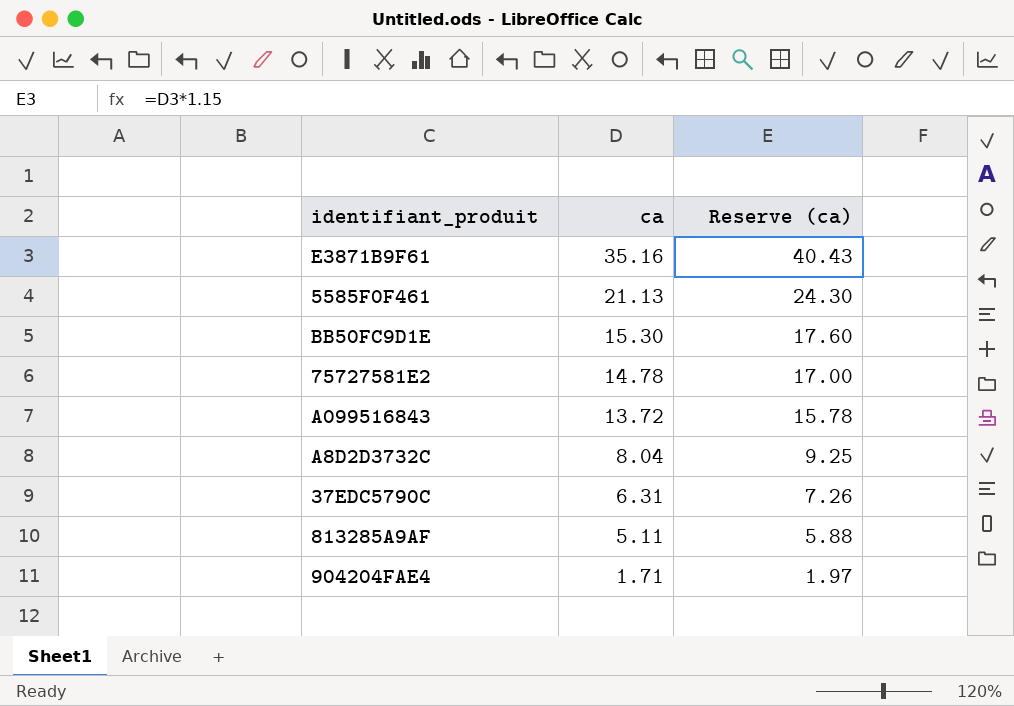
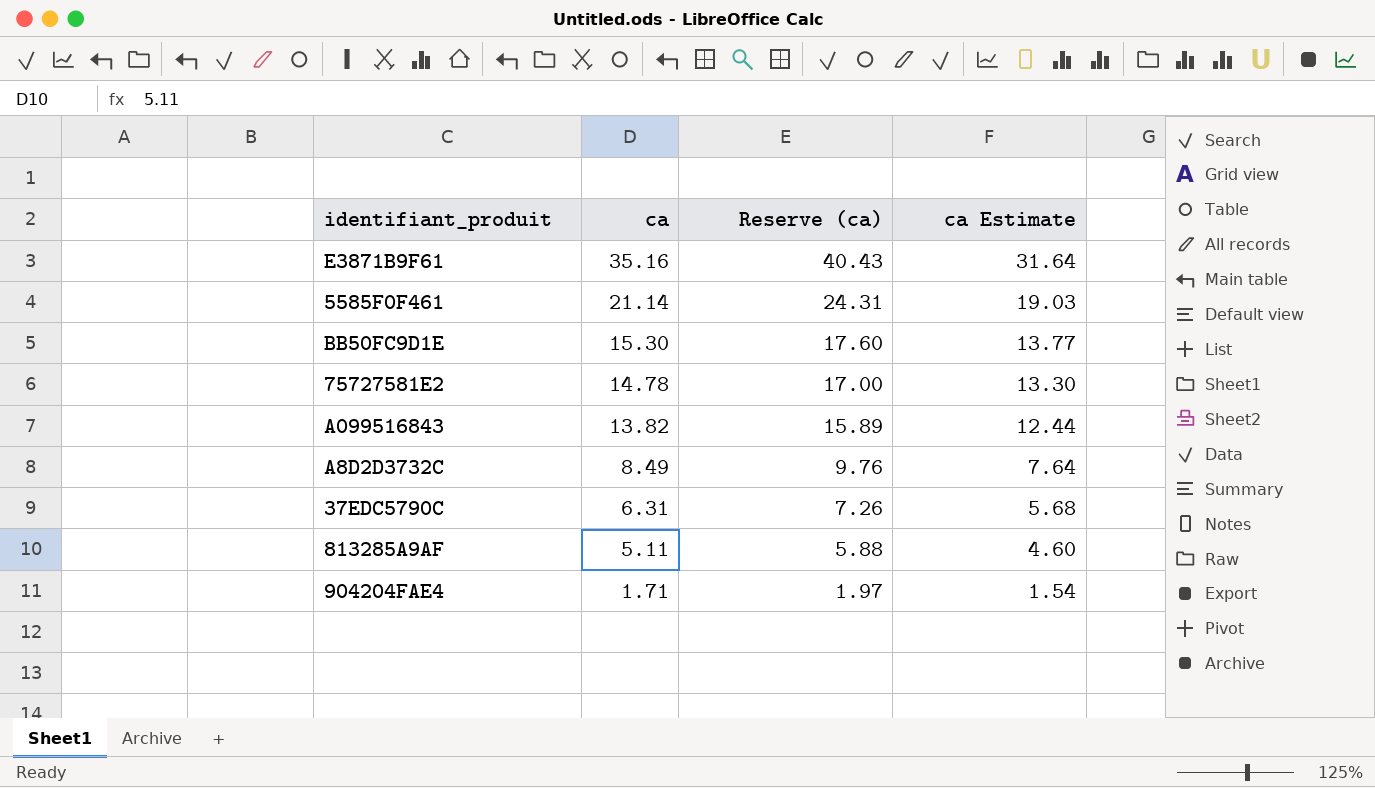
column ca Estimate | formula: none -> [ca] * 0.9
5585F0F461 | ca: 21.13 -> 21.14
5585F0F461 | Reserve (ca): 24.30 -> 24.31
A099516843 | ca: 13.72 -> 13.82
A099516843 | Reserve (ca): 15.78 -> 15.89
A8D2D3732C | ca: 8.04 -> 8.49
A8D2D3732C | Reserve (ca): 9.25 -> 9.76

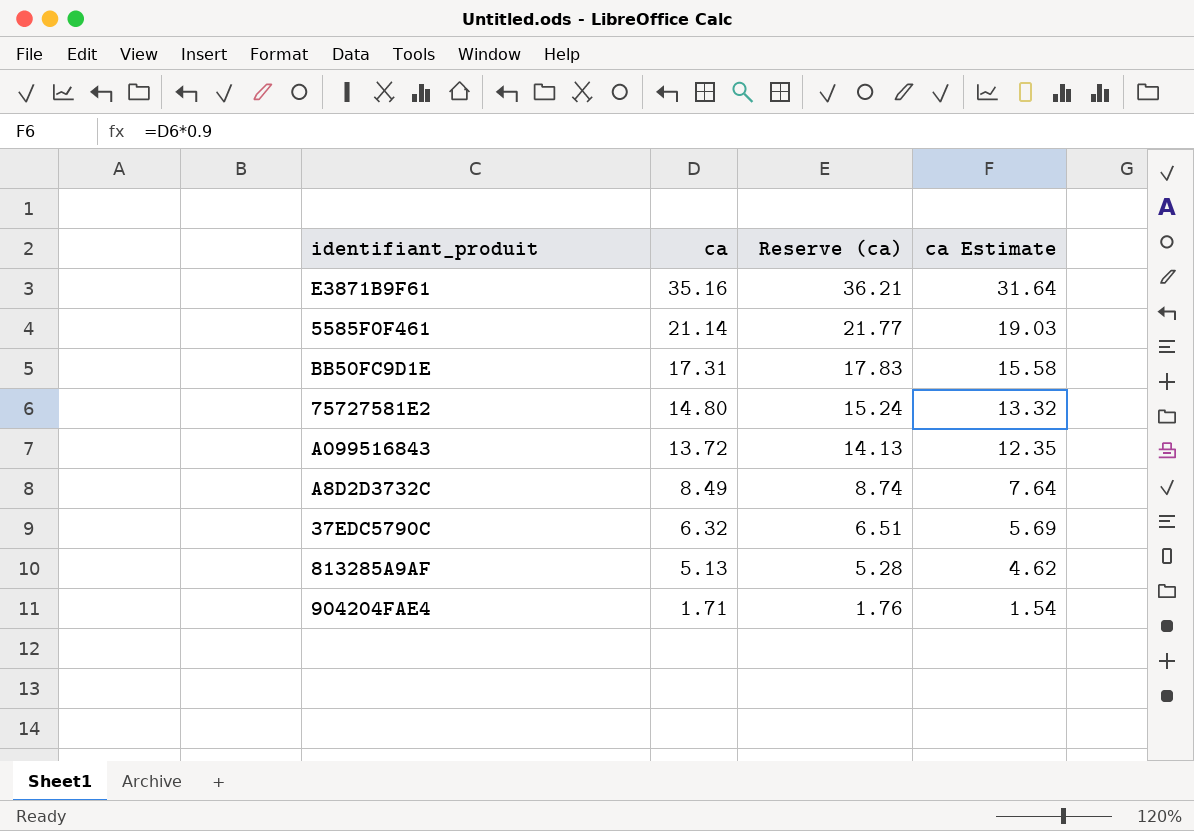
column Reserve (ca) | formula: [ca] * 1.15 -> [ca] * 1.03
BB50FC9D1E | ca: 15.30 -> 17.31
BB50FC9D1E | ca Estimate: 13.77 -> 15.58
75727581E2 | ca: 14.78 -> 14.80
75727581E2 | ca Estimate: 13.30 -> 13.32
A099516843 | ca: 13.82 -> 13.72
A099516843 | ca Estimate: 12.44 -> 12.35
37EDC5790C | ca: 6.31 -> 6.32
37EDC5790C | ca Estimate: 5.68 -> 5.69
813285A9AF | ca: 5.11 -> 5.13
813285A9AF | ca Estimate: 4.60 -> 4.62

